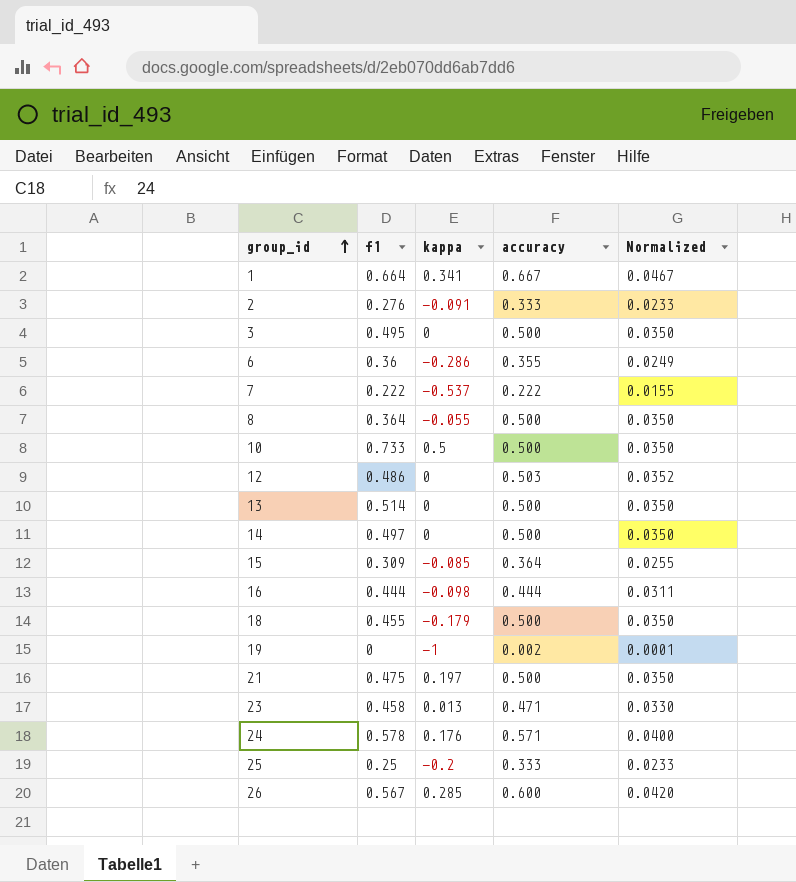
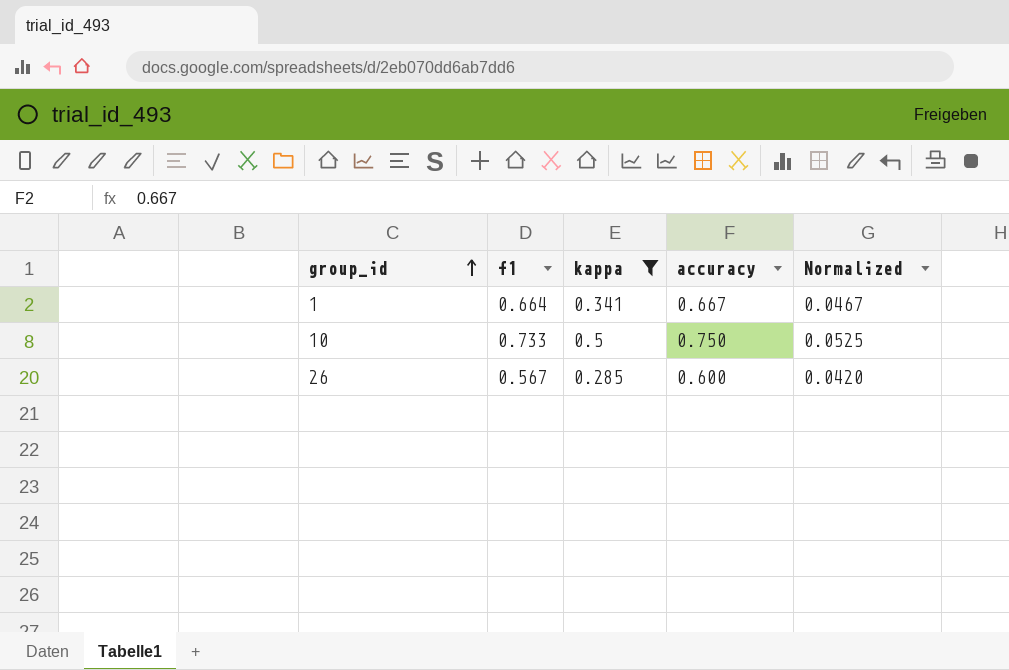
filter: none -> kappa >= 0.285
10 | accuracy: 0.500 -> 0.750
10 | Normalized: 0.0350 -> 0.0525

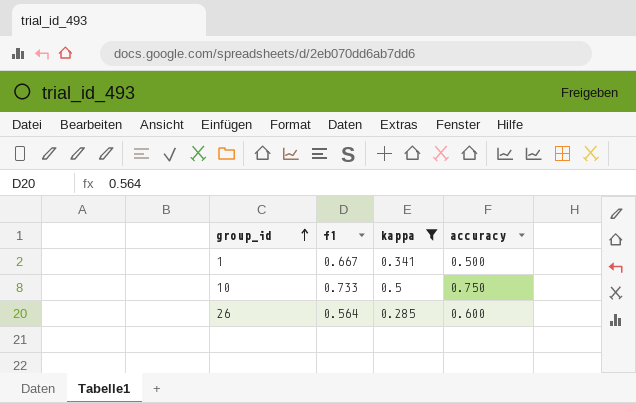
column Normalized | formula: [accuracy] * 0.07 -> none
1 | f1: 0.664 -> 0.667
1 | accuracy: 0.667 -> 0.500
26 | f1: 0.567 -> 0.564

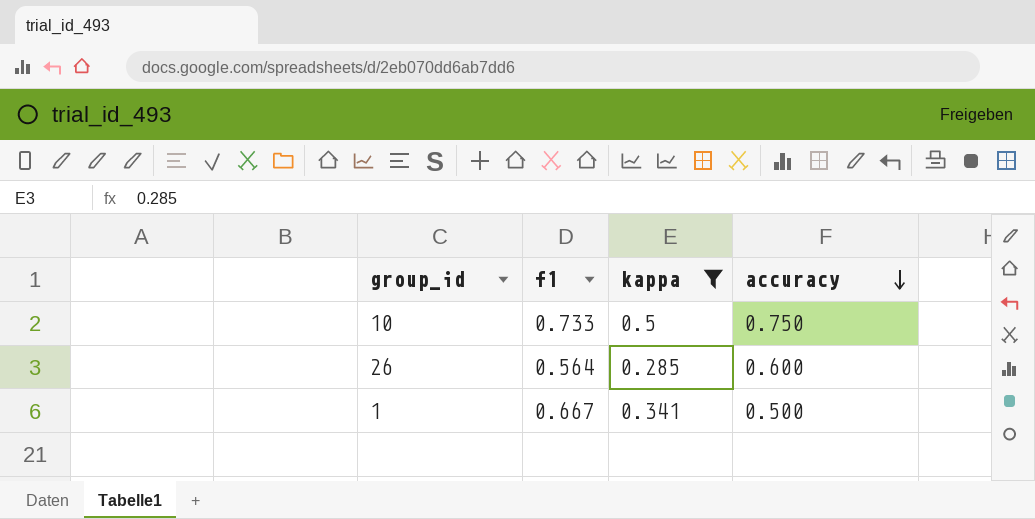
row order: group_id ascending -> accuracy descending

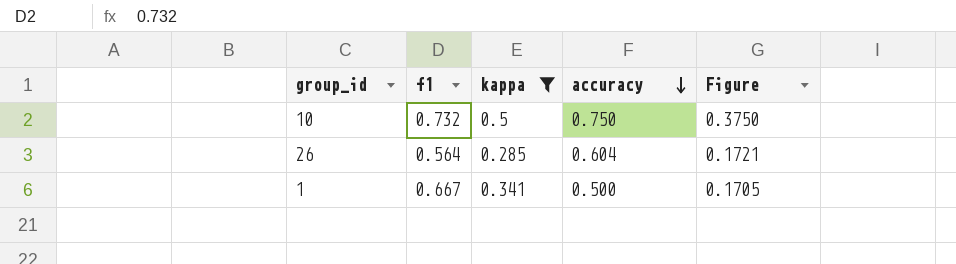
column Figure | formula: none -> [kappa] * [accuracy]
10 | f1: 0.733 -> 0.732
26 | accuracy: 0.600 -> 0.604

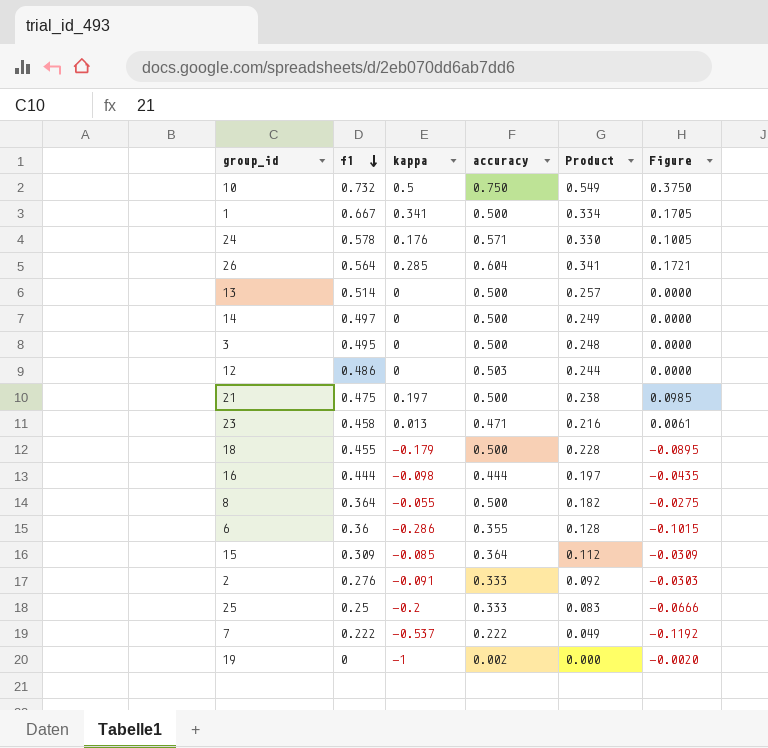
filter: kappa >= 0.285 -> none
row order: accuracy descending -> f1 descending
column Product | formula: none -> [f1] * [accuracy]

